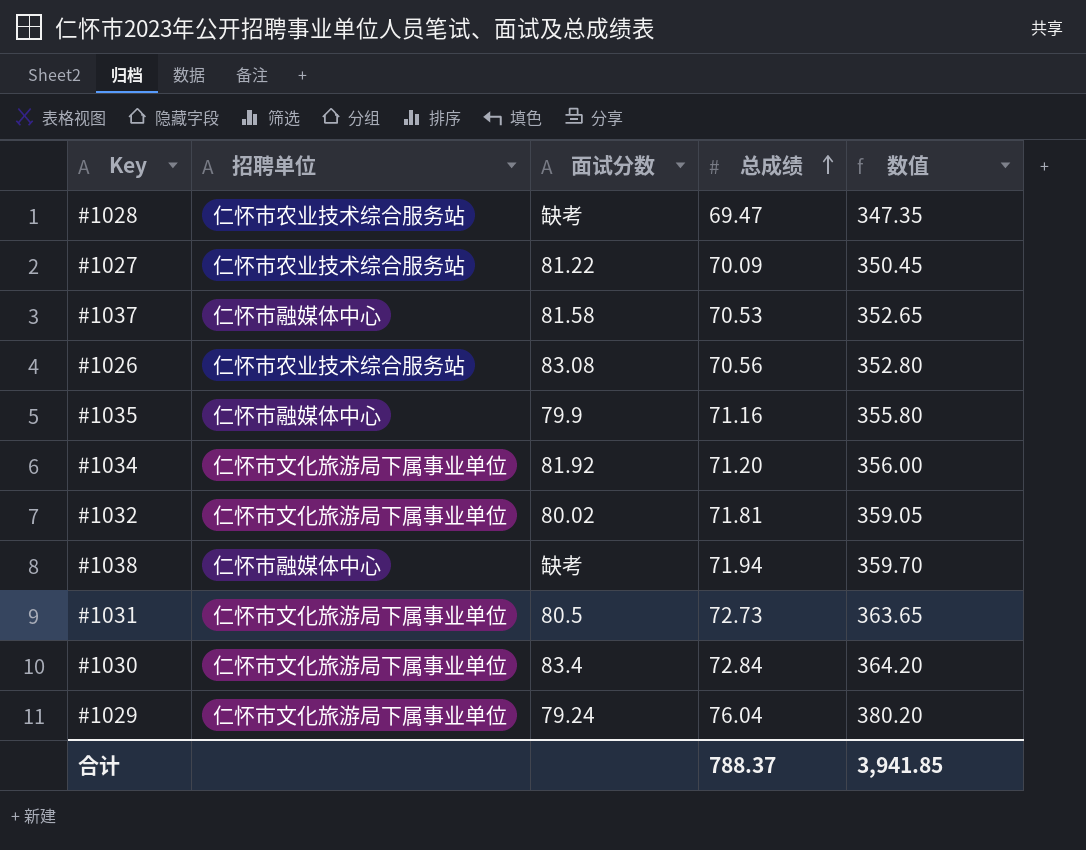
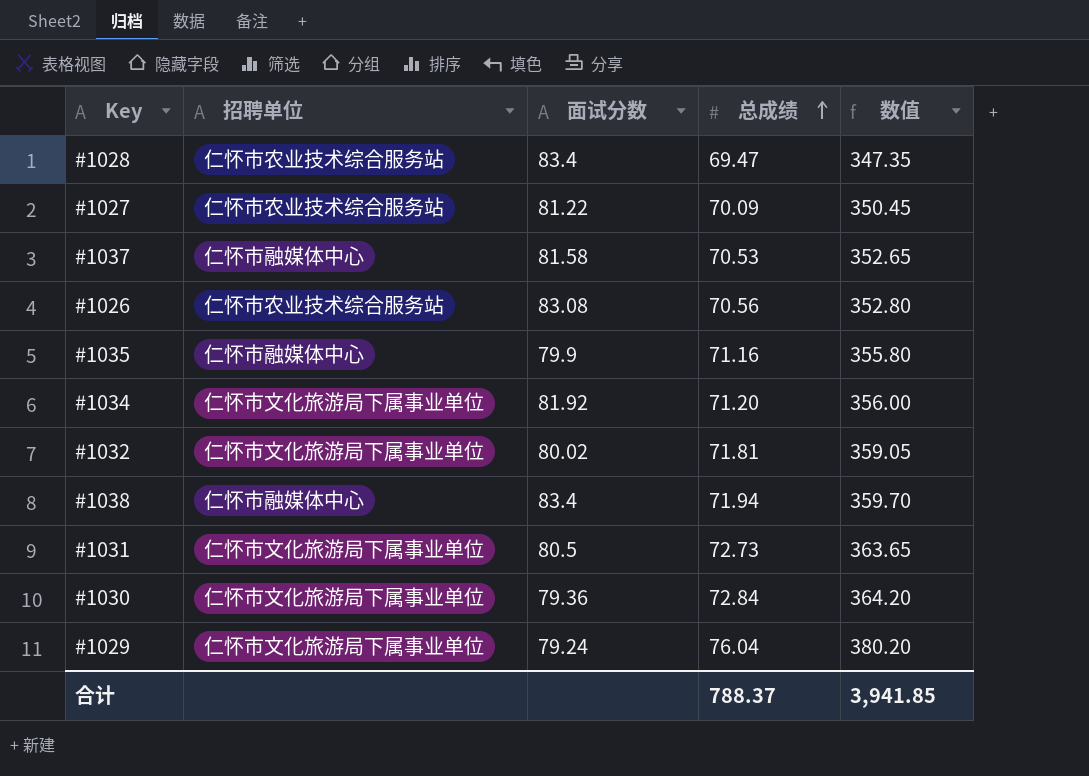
#1028 | 面试分数: 缺考 -> 83.4
#1038 | 面试分数: 缺考 -> 83.4
#1030 | 面试分数: 83.4 -> 79.36

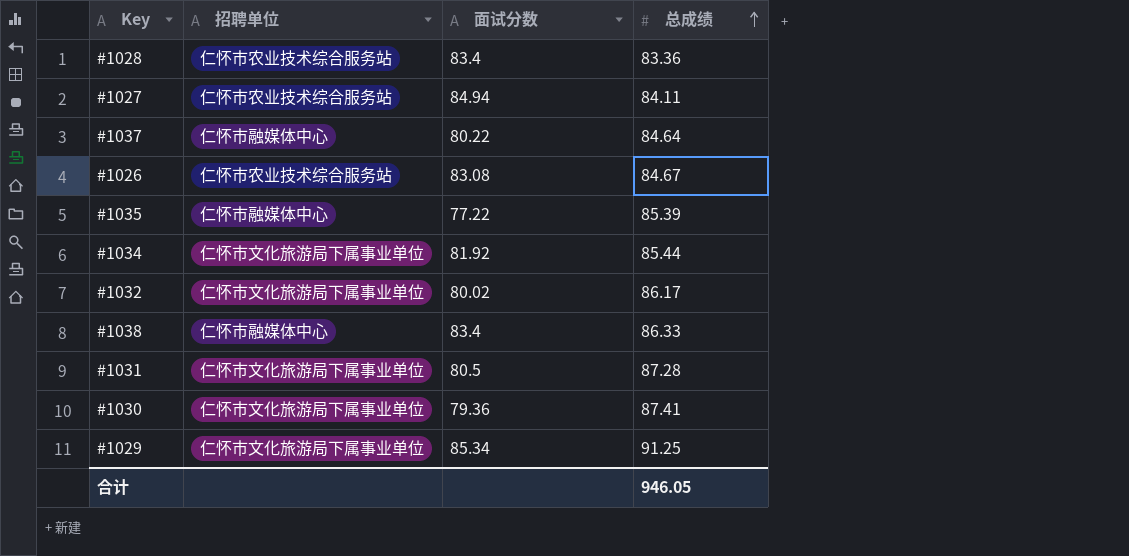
column 数值 | formula: [总成绩] * 5 -> none
#1028 | 总成绩: 69.47 -> 83.36
#1027 | 面试分数: 81.22 -> 84.94
#1027 | 总成绩: 70.09 -> 84.11
#1037 | 面试分数: 81.58 -> 80.22
#1037 | 总成绩: 70.53 -> 84.64
#1026 | 总成绩: 70.56 -> 84.67
#1035 | 面试分数: 79.9 -> 77.22
#1035 | 总成绩: 71.16 -> 85.39
#1034 | 总成绩: 71.20 -> 85.44
#1032 | 总成绩: 71.81 -> 86.17
#1038 | 总成绩: 71.94 -> 86.33
#1031 | 总成绩: 72.73 -> 87.28
#1030 | 总成绩: 72.84 -> 87.41
#1029 | 面试分数: 79.24 -> 85.34
#1029 | 总成绩: 76.04 -> 91.25
合计 | 总成绩: 788.37 -> 946.05

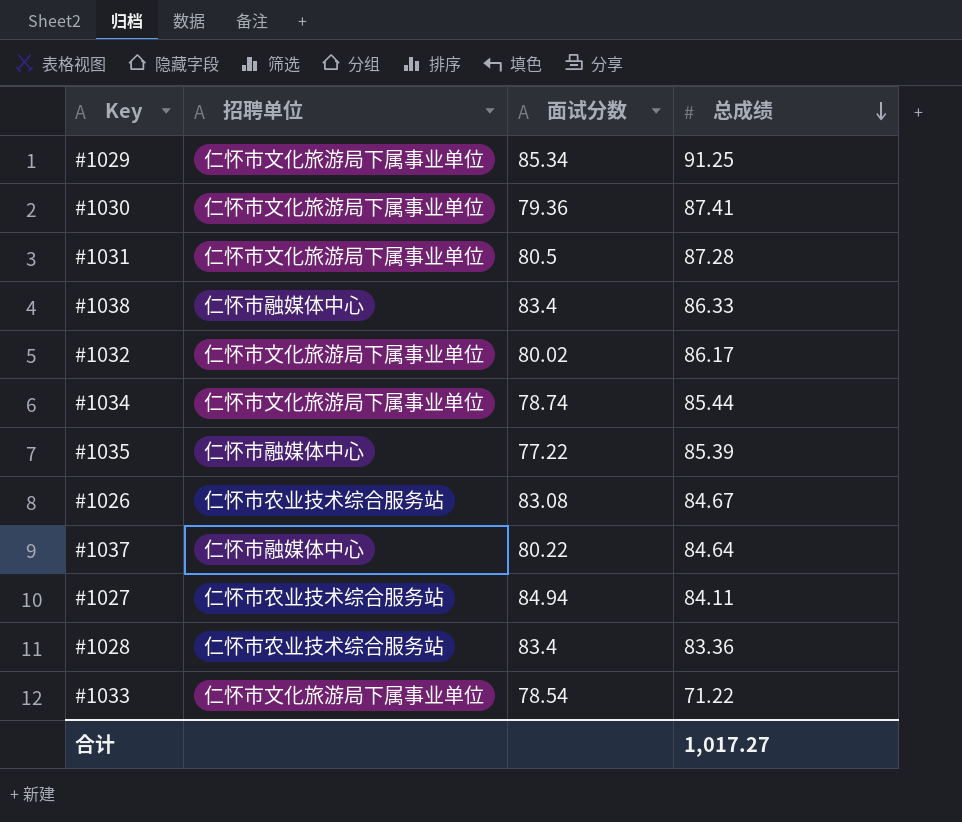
row order: 总成绩 ascending -> 总成绩 descending
#1034 | 面试分数: 81.92 -> 78.74
row #1033: none -> 仁怀市文化旅游局下属事业单位 | 78.54 | 71.22
合计 | 总成绩: 946.05 -> 1,017.27

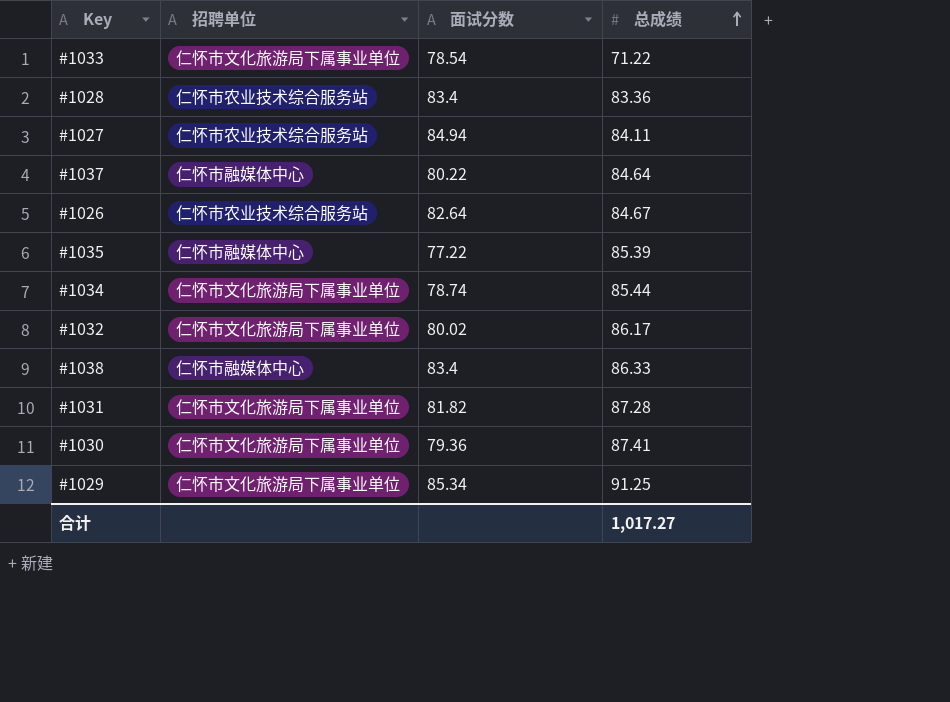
row order: 总成绩 descending -> 总成绩 ascending
#1026 | 面试分数: 83.08 -> 82.64
#1031 | 面试分数: 80.5 -> 81.82

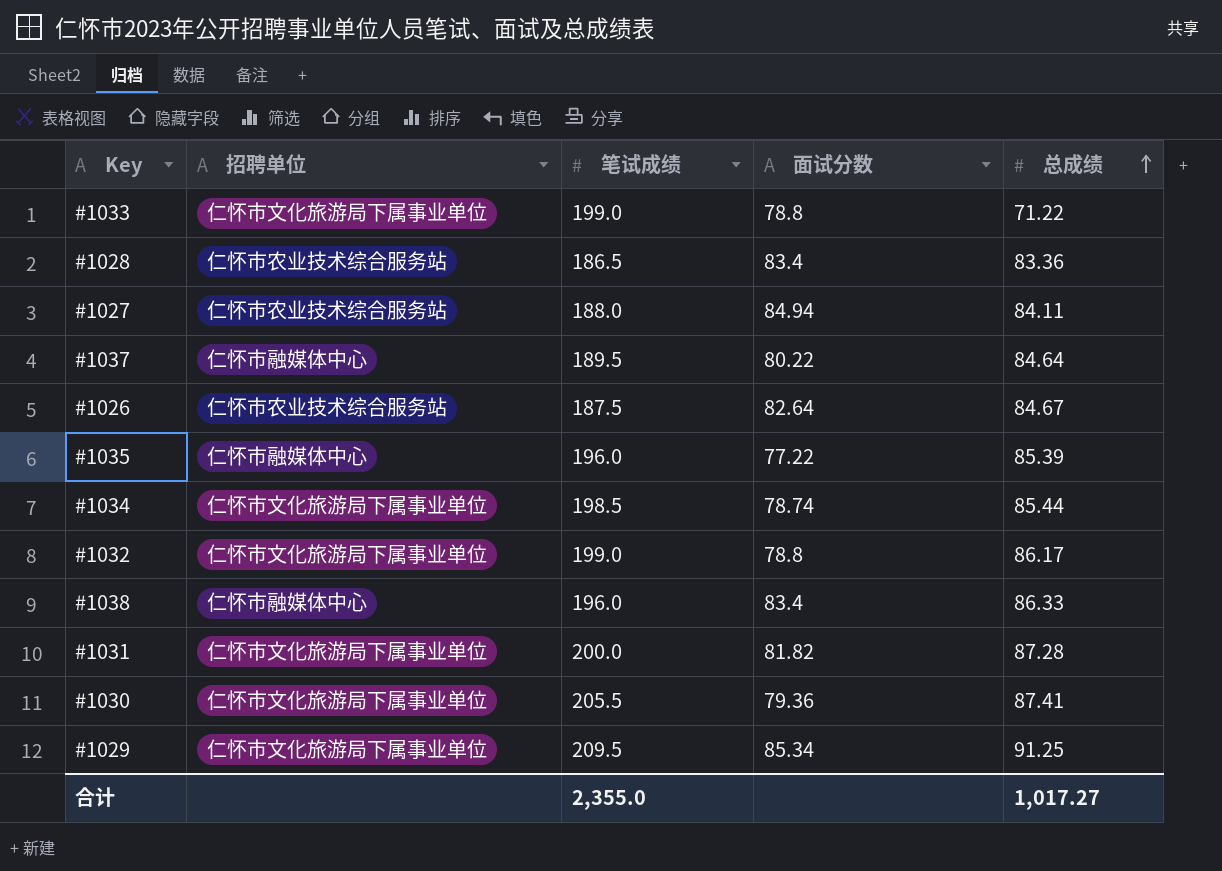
column 笔试成绩 | position: none -> 3
#1033 | 面试分数: 78.54 -> 78.8
#1032 | 面试分数: 80.02 -> 78.8

